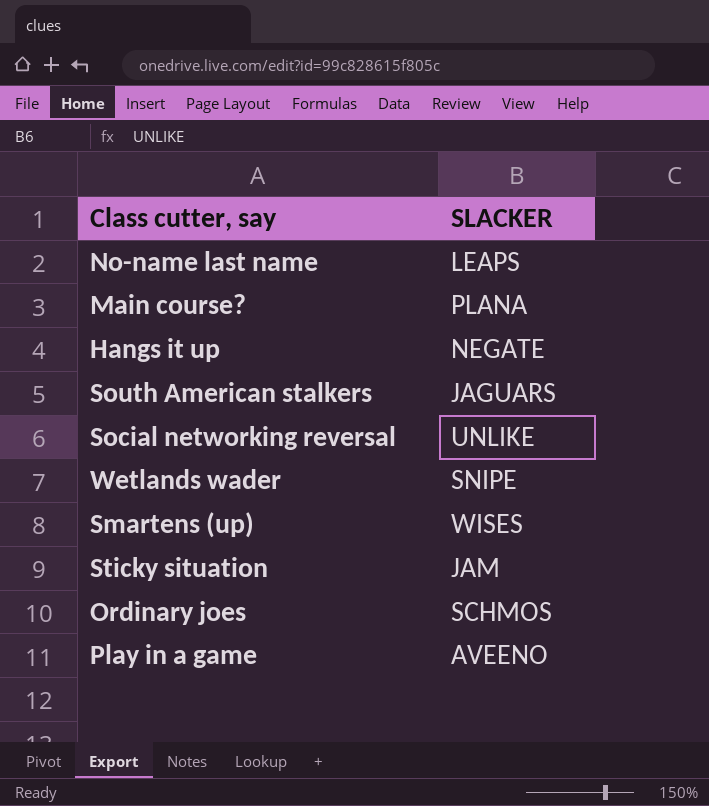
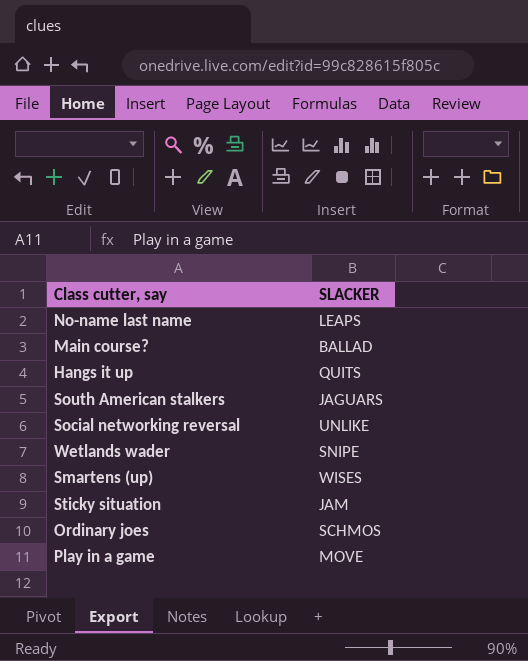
Main course? | SLACKER: PLANA -> BALLAD
Hangs it up | SLACKER: NEGATE -> QUITS
Play in a game | SLACKER: AVEENO -> MOVE

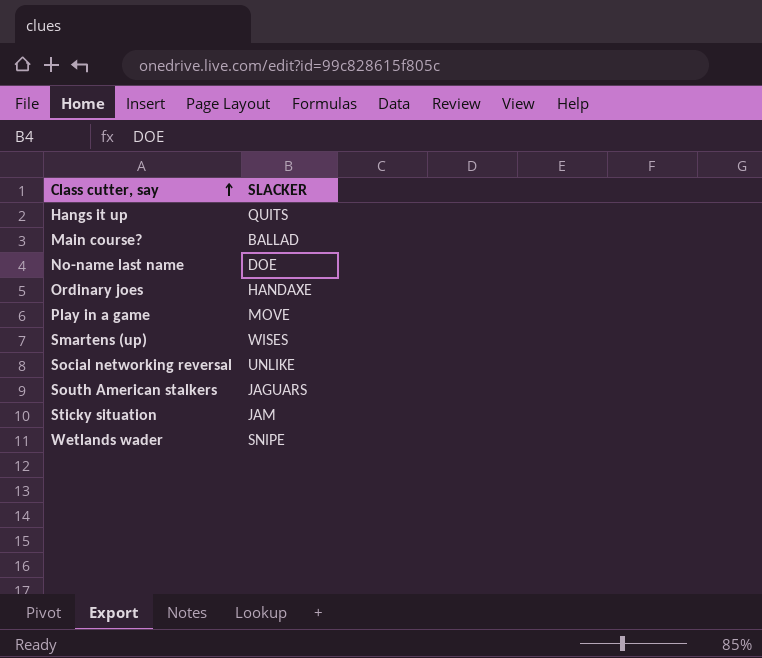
row order: none -> Class cutter, say ascending
No-name last name | SLACKER: LEAPS -> DOE
Ordinary joes | SLACKER: SCHMOS -> HANDAXE

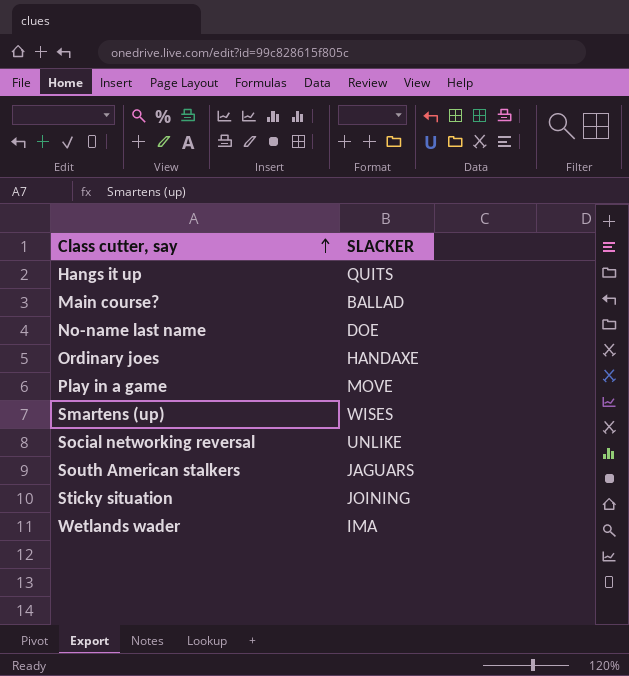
Sticky situation | SLACKER: JAM -> JOINING
Wetlands wader | SLACKER: SNIPE -> IMA

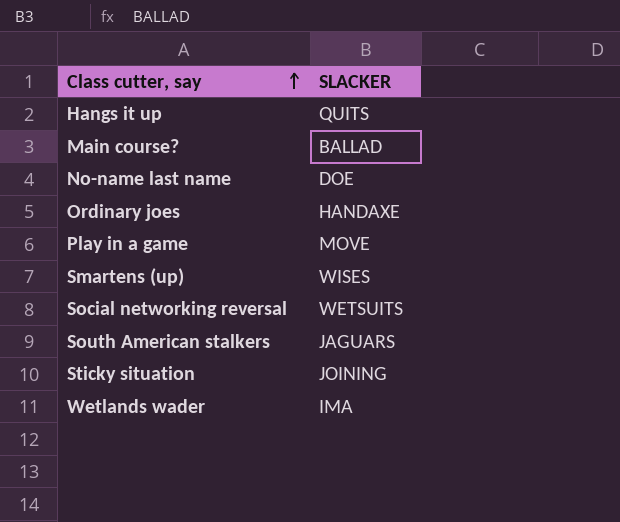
Social networking reversal | SLACKER: UNLIKE -> WETSUITS

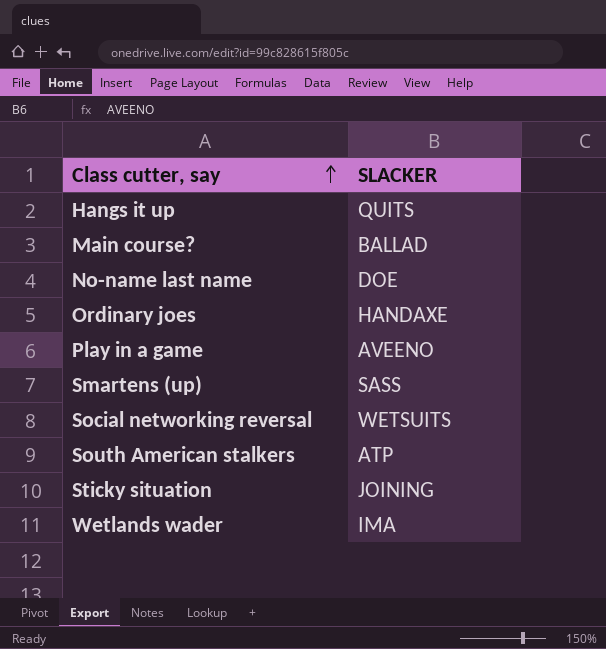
Play in a game | SLACKER: MOVE -> AVEENO
Smartens (up) | SLACKER: WISES -> SASS
South American stalkers | SLACKER: JAGUARS -> ATP

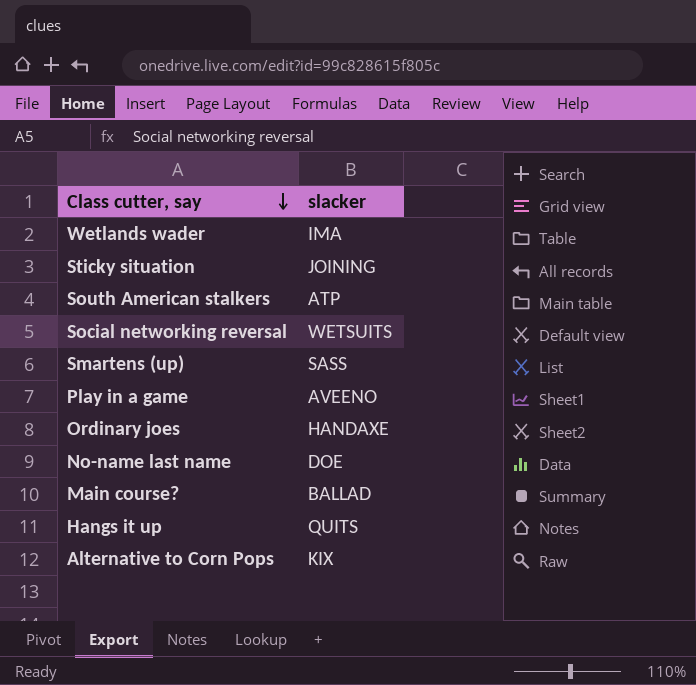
row order: Class cutter, say ascending -> Class cutter, say descending
column name: SLACKER -> slacker
row Alternative to Corn Pops: none -> KIX

